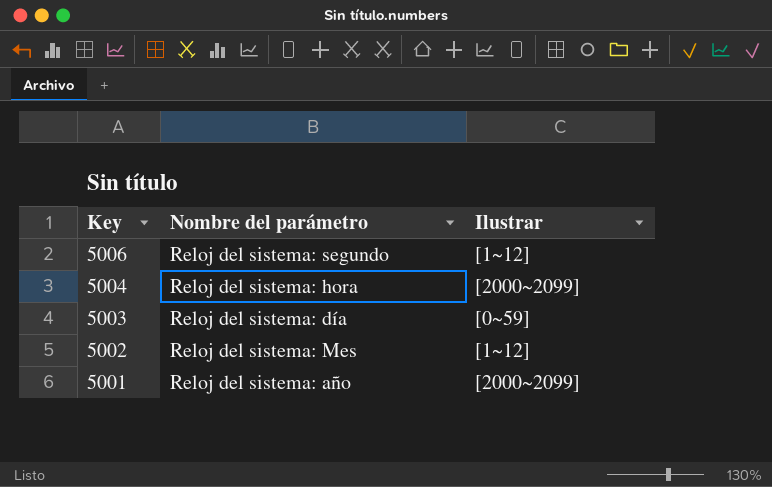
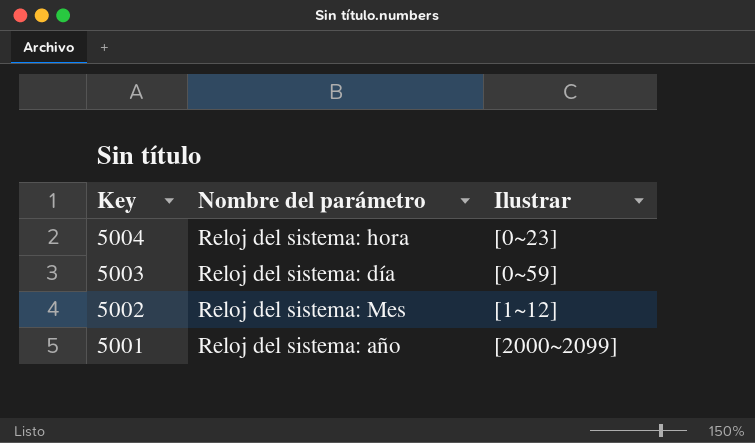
row 5006: Reloj del sistema: segundo | [1~12] -> none
5004 | Ilustrar: [2000~2099] -> [0~23]

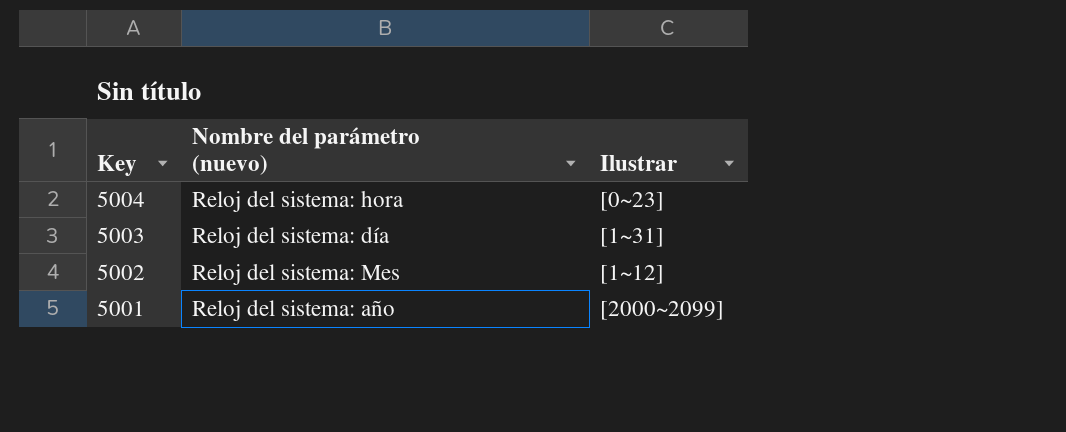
column name: Nombre del parámetro -> Nombre del parámetro (nuevo)
5003 | Ilustrar: [0~59] -> [1~31]

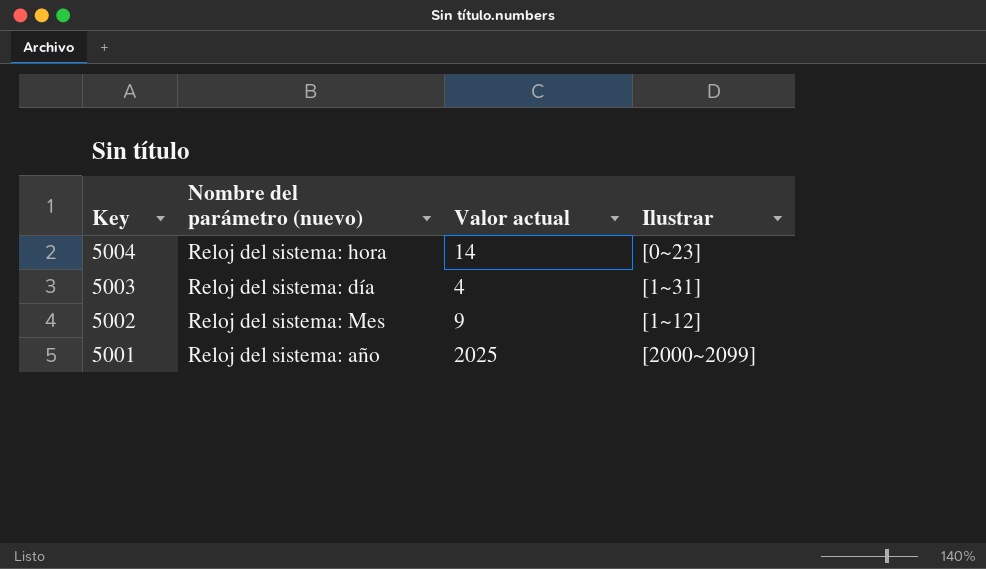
column Valor actual | position: none -> 3

